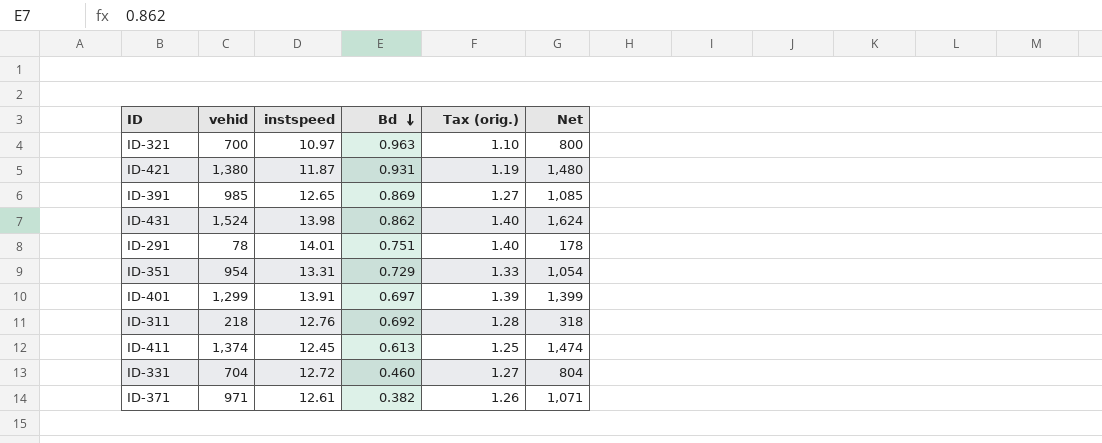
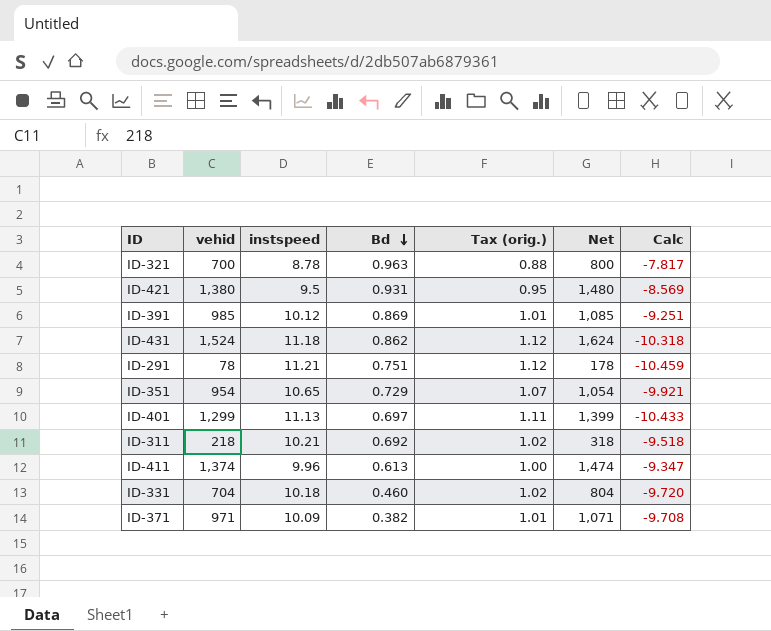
column Calc | formula: none -> [Bd] - [instspeed]
ID-321 | instspeed: 10.97 -> 8.78
ID-321 | Tax (orig.): 1.10 -> 0.88
ID-421 | instspeed: 11.87 -> 9.5
ID-421 | Tax (orig.): 1.19 -> 0.95
ID-391 | instspeed: 12.65 -> 10.12
ID-391 | Tax (orig.): 1.27 -> 1.01
ID-431 | instspeed: 13.98 -> 11.18
ID-431 | Tax (orig.): 1.40 -> 1.12
ID-291 | instspeed: 14.01 -> 11.21
ID-291 | Tax (orig.): 1.40 -> 1.12
ID-351 | instspeed: 13.31 -> 10.65
ID-351 | Tax (orig.): 1.33 -> 1.07
ID-401 | instspeed: 13.91 -> 11.13
ID-401 | Tax (orig.): 1.39 -> 1.11
ID-311 | instspeed: 12.76 -> 10.21
ID-311 | Tax (orig.): 1.28 -> 1.02
ID-411 | instspeed: 12.45 -> 9.96
ID-411 | Tax (orig.): 1.25 -> 1.00
ID-331 | instspeed: 12.72 -> 10.18
ID-331 | Tax (orig.): 1.27 -> 1.02
ID-371 | instspeed: 12.61 -> 10.09
ID-371 | Tax (orig.): 1.26 -> 1.01

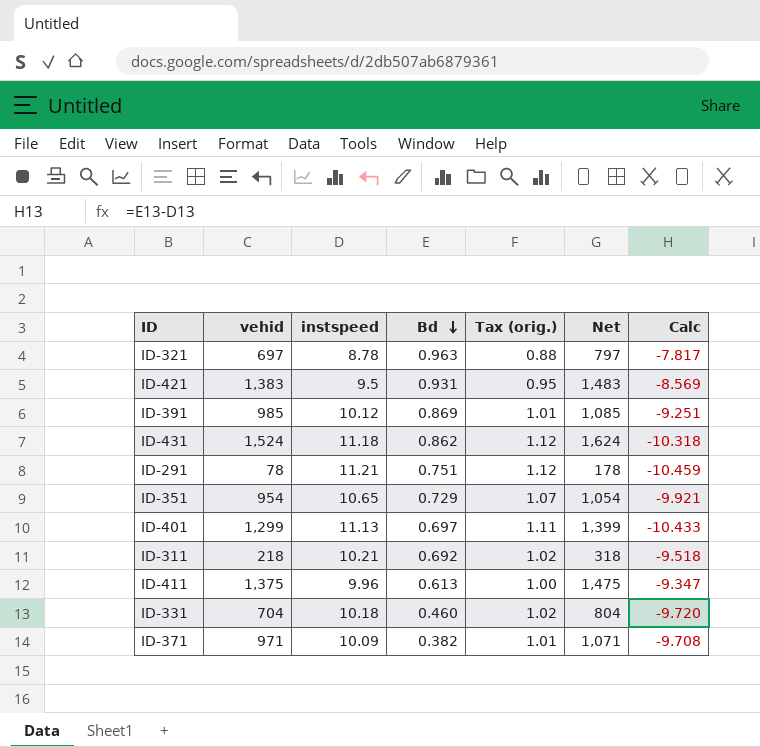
ID-321 | vehid: 700 -> 697
ID-321 | Net: 800 -> 797
ID-421 | vehid: 1,380 -> 1,383
ID-421 | Net: 1,480 -> 1,483
ID-411 | vehid: 1,374 -> 1,375
ID-411 | Net: 1,474 -> 1,475

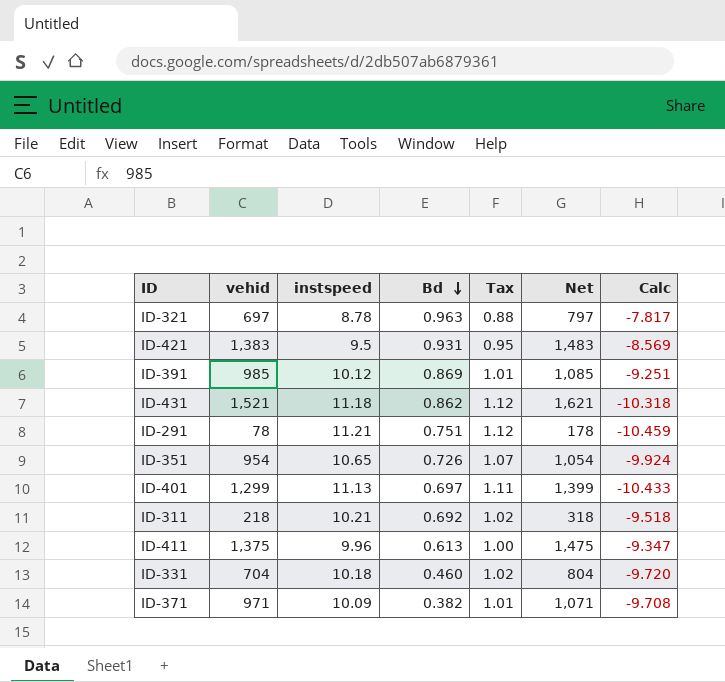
column name: Tax (orig.) -> Tax
ID-431 | vehid: 1,524 -> 1,521
ID-431 | Net: 1,624 -> 1,621
ID-351 | Bd: 0.729 -> 0.726
ID-351 | Calc: -9.921 -> -9.924

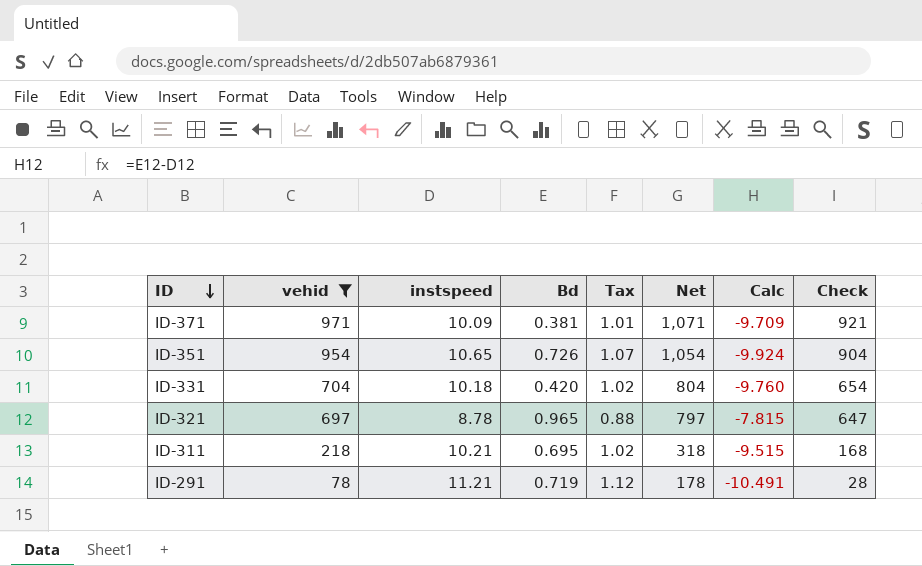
filter: none -> vehid <= 971
row order: Bd descending -> ID descending
column Check | formula: none -> [vehid] - 50
ID-371 | Bd: 0.382 -> 0.381
ID-371 | Calc: -9.708 -> -9.709
ID-331 | Bd: 0.460 -> 0.420
ID-331 | Calc: -9.720 -> -9.760
ID-321 | Bd: 0.963 -> 0.965
ID-321 | Calc: -7.817 -> -7.815
ID-311 | Bd: 0.692 -> 0.695
ID-311 | Calc: -9.518 -> -9.515
ID-291 | Bd: 0.751 -> 0.719
ID-291 | Calc: -10.459 -> -10.491

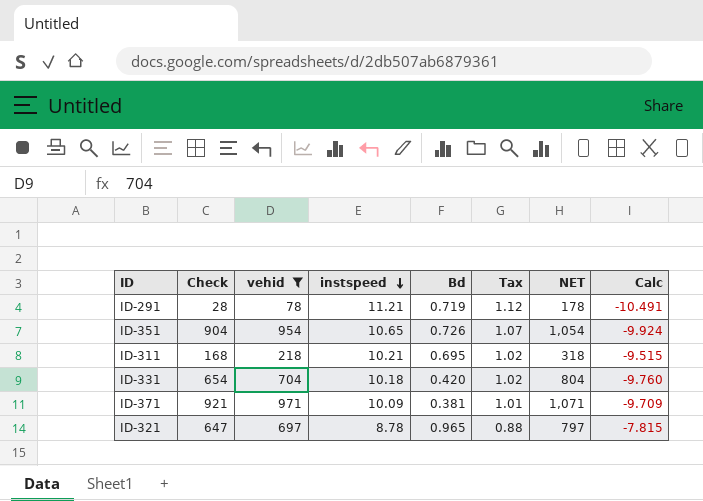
row order: ID descending -> instspeed descending
column Check | position: 8 -> 2
column name: Net -> NET

